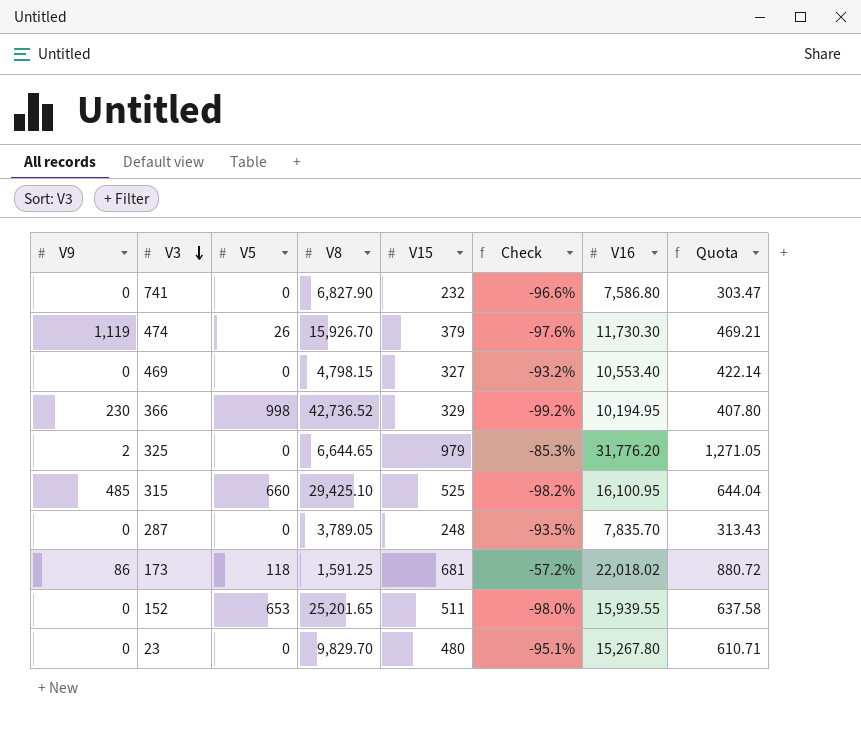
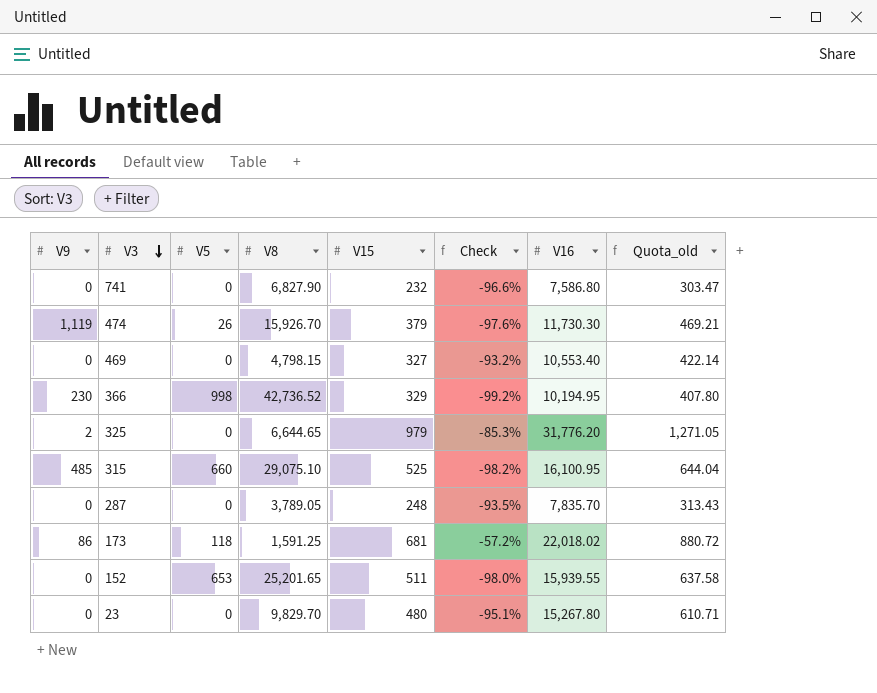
column name: Quota -> Quota_old
315 | V8: 29,425.10 -> 29,075.10

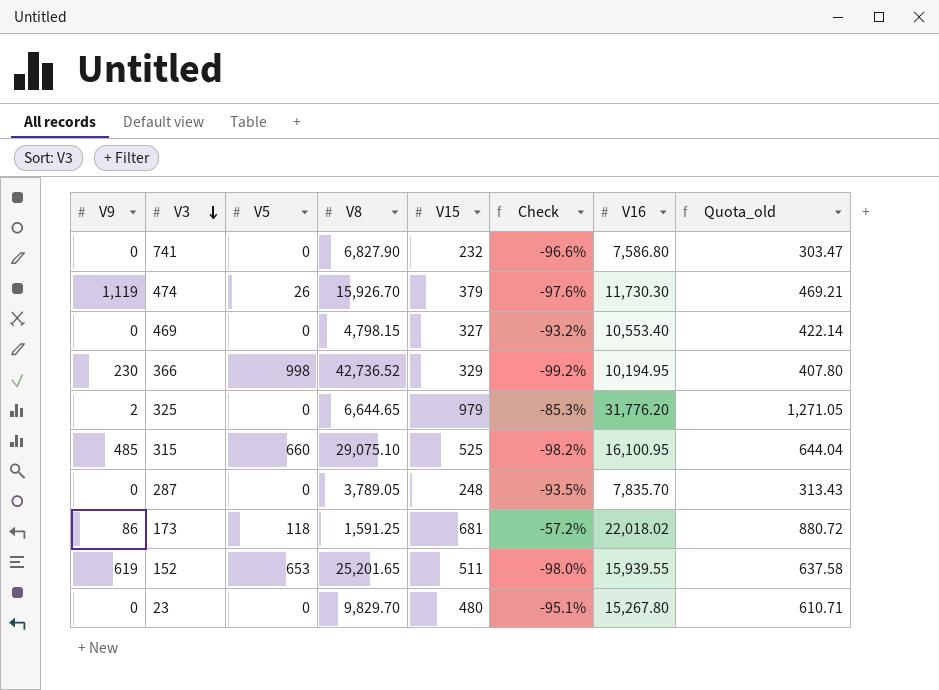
152 | V9: 0 -> 619

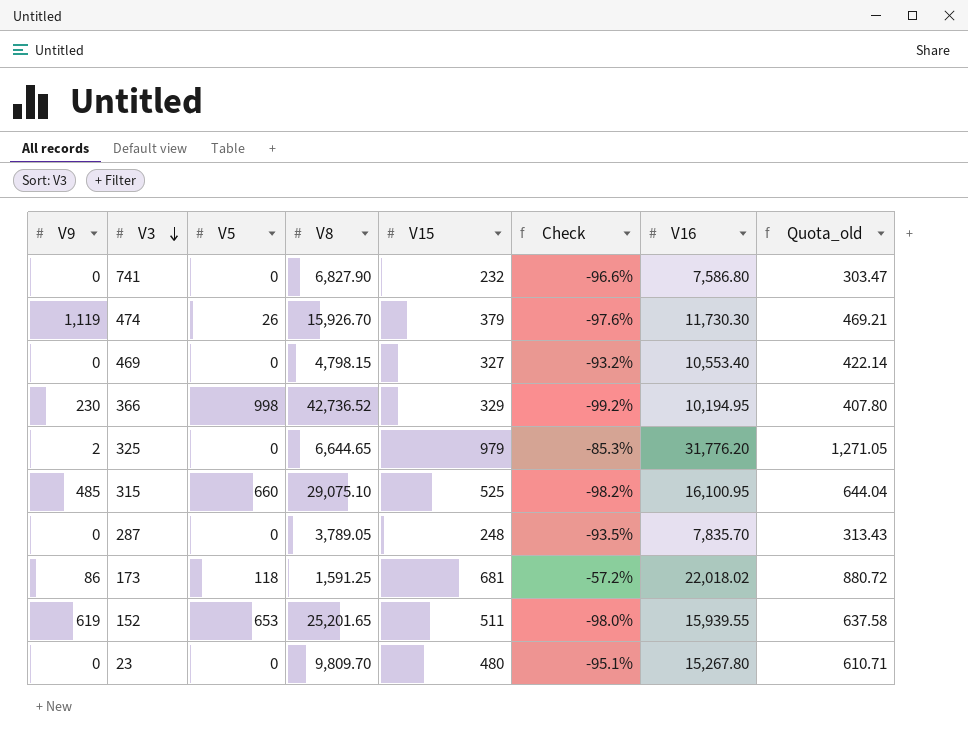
23 | V8: 9,829.70 -> 9,809.70

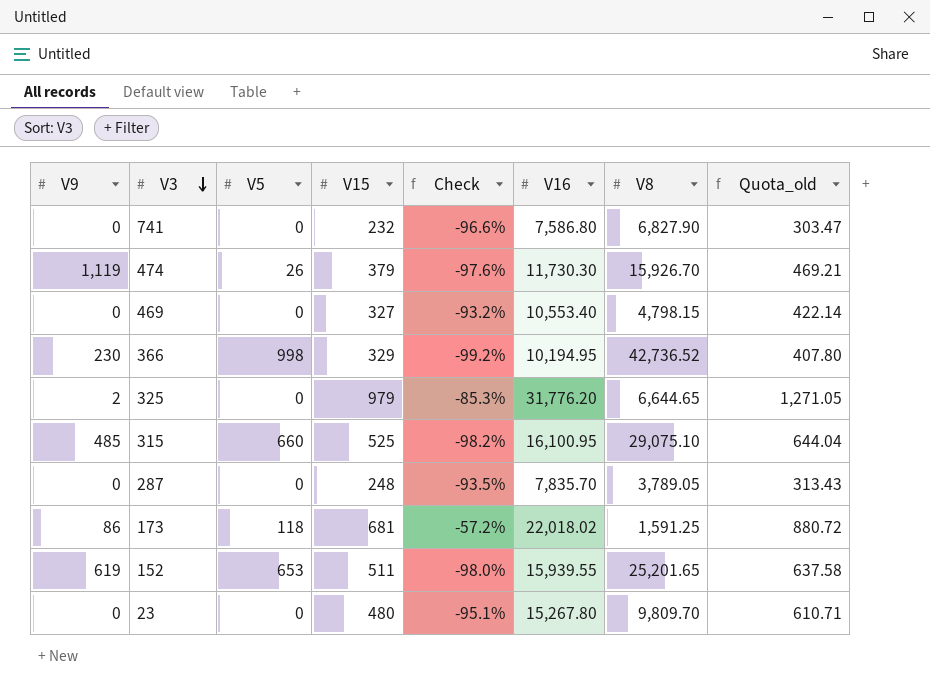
column V8 | position: 4 -> 7

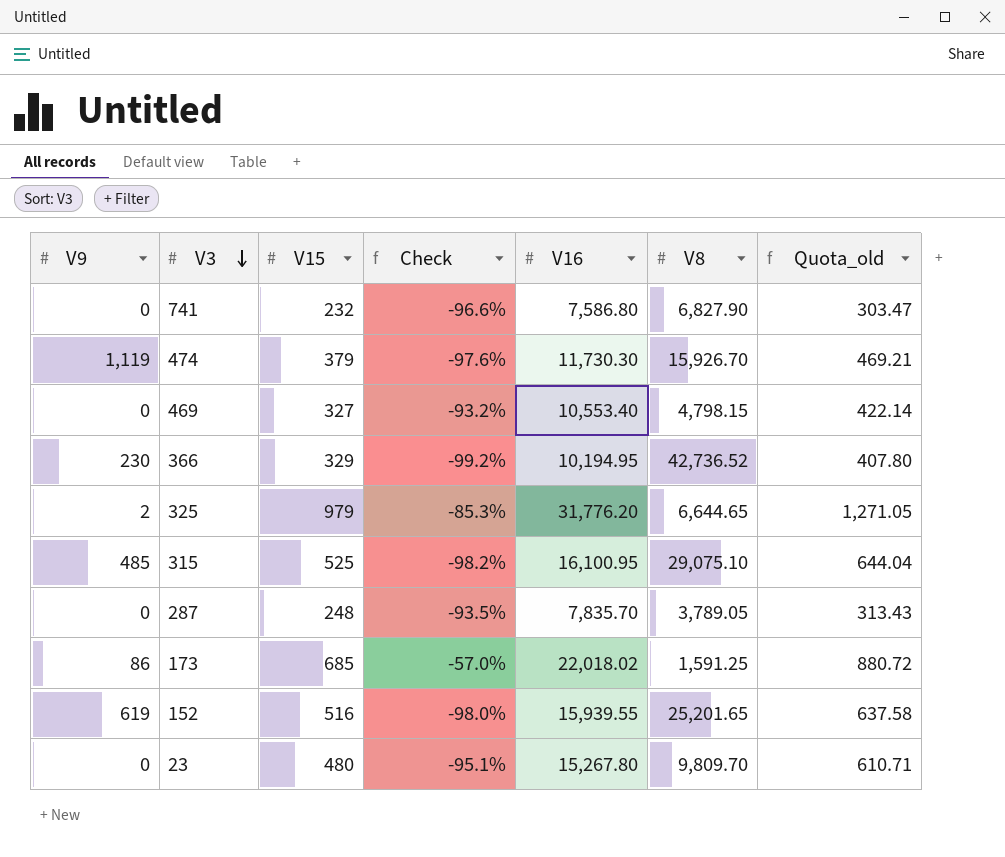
column V5 | position: 3 -> none
173 | V15: 681 -> 685
173 | Check: -57.2% -> -57.0%
152 | V15: 511 -> 516

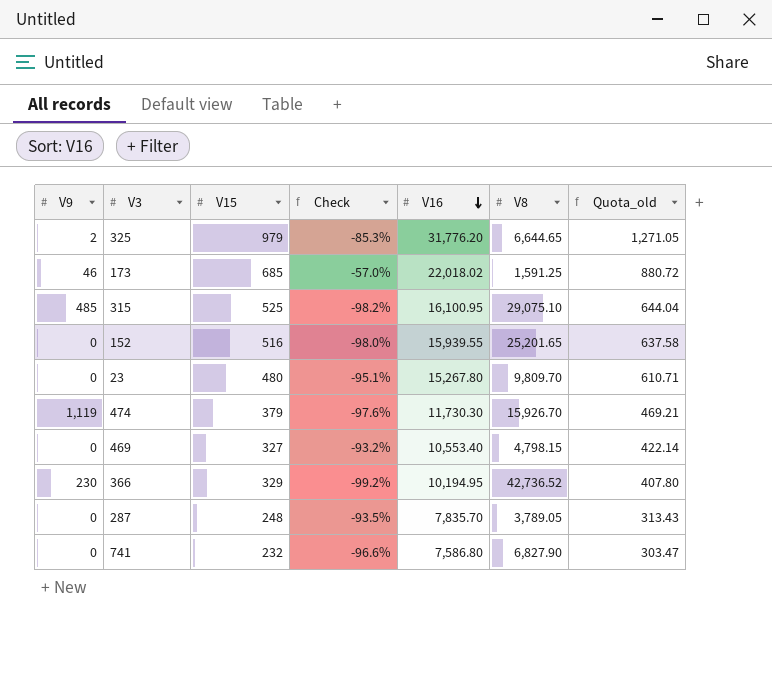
row order: V3 descending -> V16 descending
173 | V9: 86 -> 46
152 | V9: 619 -> 0

